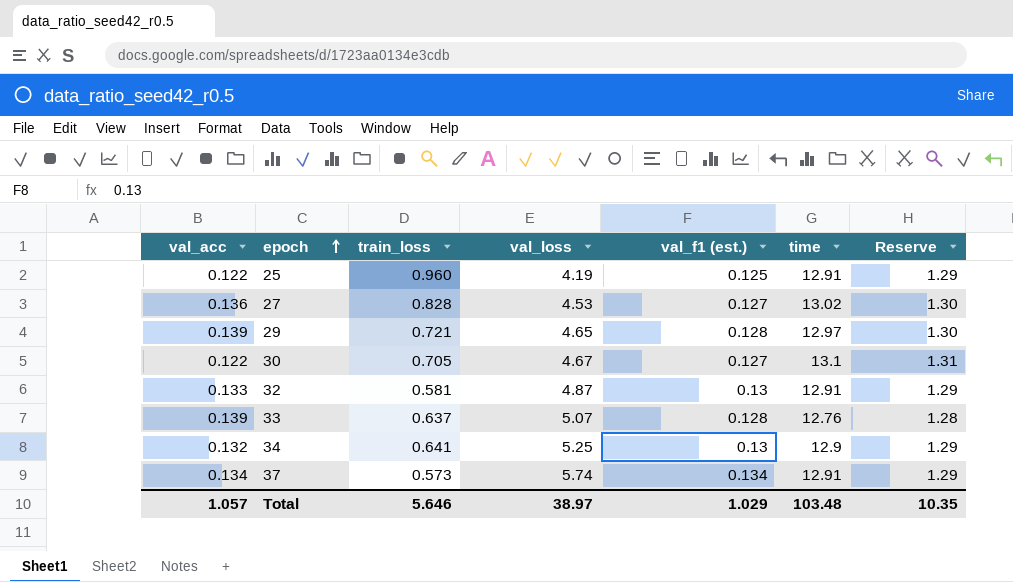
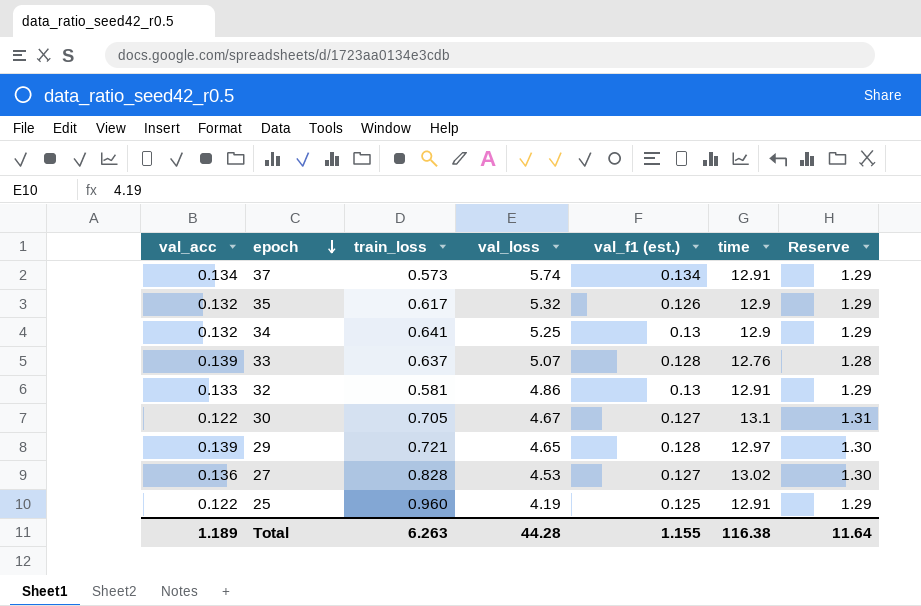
row order: epoch ascending -> epoch descending
row 35: none -> 0.132 | 0.617 | 5.32 | 0.126 | 12.9 | 1.29
32 | val_loss: 4.87 -> 4.86
Total | val_acc: 1.057 -> 1.189
Total | train_loss: 5.646 -> 6.263
Total | val_loss: 38.97 -> 44.28
Total | val_f1 (est.): 1.029 -> 1.155
Total | time: 103.48 -> 116.38
Total | Reserve: 10.35 -> 11.64

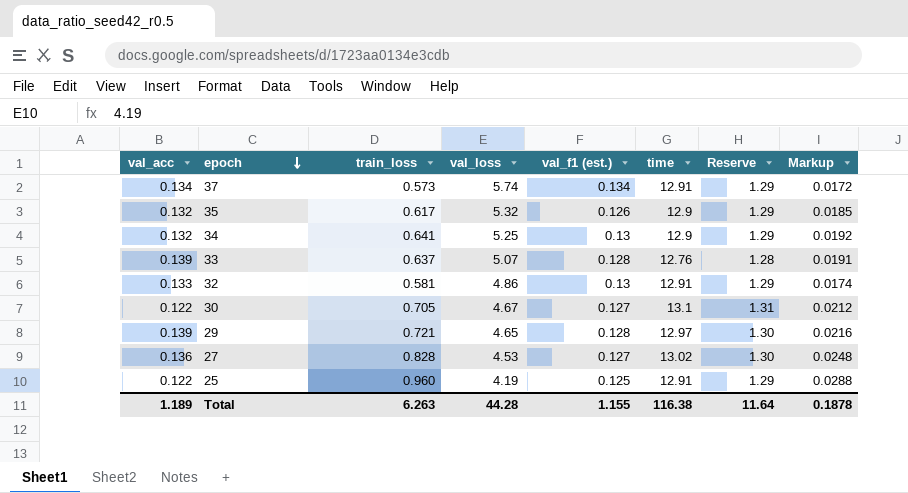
column Markup | formula: none -> [train_loss] * 0.03

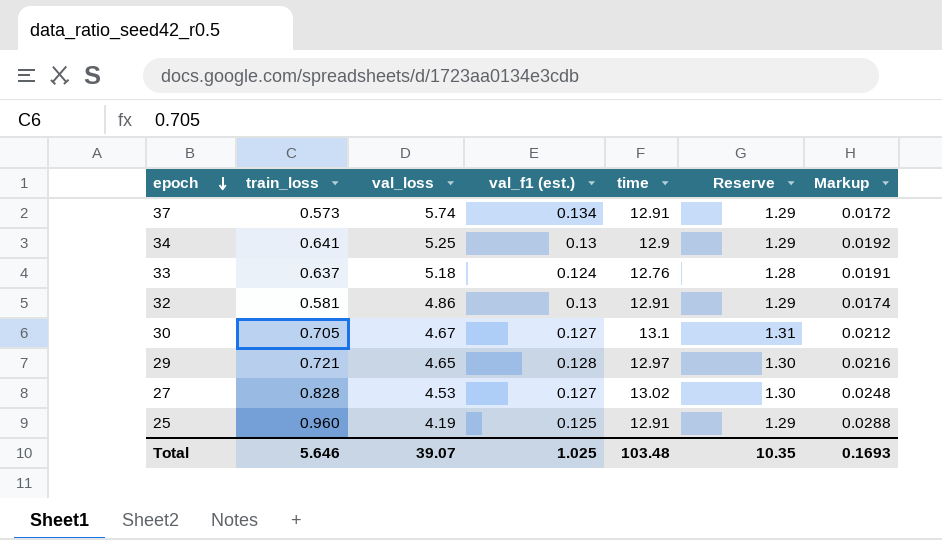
column val_acc | position: 1 -> none
row 35: 0.132 | 0.617 | 5.32 | 0.126 | 12.9 | 1.29 | 0.0185 -> none
33 | val_loss: 5.07 -> 5.18
33 | val_f1 (est.): 0.128 -> 0.124
Total | train_loss: 6.263 -> 5.646
Total | val_loss: 44.28 -> 39.07
Total | val_f1 (est.): 1.155 -> 1.025
Total | time: 116.38 -> 103.48
Total | Reserve: 11.64 -> 10.35
Total | Markup: 0.1878 -> 0.1693

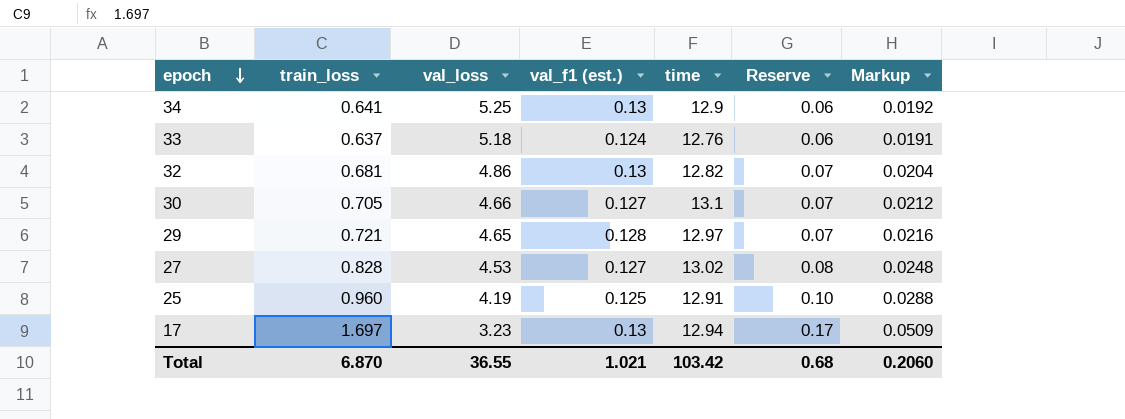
column Reserve | formula: [time] * 0.1 -> [train_loss] * 0.1
row 37: 0.573 | 5.74 | 0.134 | 12.91 | 1.29 | 0.0172 -> none
32 | train_loss: 0.581 -> 0.681
32 | time: 12.91 -> 12.82
32 | Markup: 0.0174 -> 0.0204
30 | val_loss: 4.67 -> 4.66
row 17: none -> 1.697 | 3.23 | 0.13 | 12.94 | 0.17 | 0.0509
Total | train_loss: 5.646 -> 6.870
Total | val_loss: 39.07 -> 36.55
Total | val_f1 (est.): 1.025 -> 1.021
Total | time: 103.48 -> 103.42
Total | Reserve: 10.35 -> 0.68
Total | Markup: 0.1693 -> 0.2060

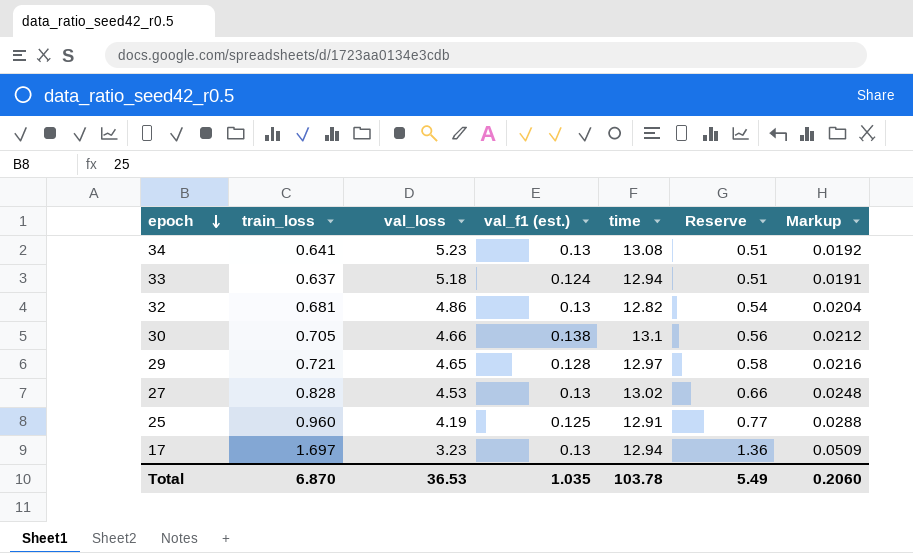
column Reserve | formula: [train_loss] * 0.1 -> [train_loss] * 0.8
34 | val_loss: 5.25 -> 5.23
34 | time: 12.9 -> 13.08
33 | time: 12.76 -> 12.94
30 | val_f1 (est.): 0.127 -> 0.138
27 | val_f1 (est.): 0.127 -> 0.13
Total | val_loss: 36.55 -> 36.53
Total | val_f1 (est.): 1.021 -> 1.035
Total | time: 103.42 -> 103.78
Total | Reserve: 0.68 -> 5.49

